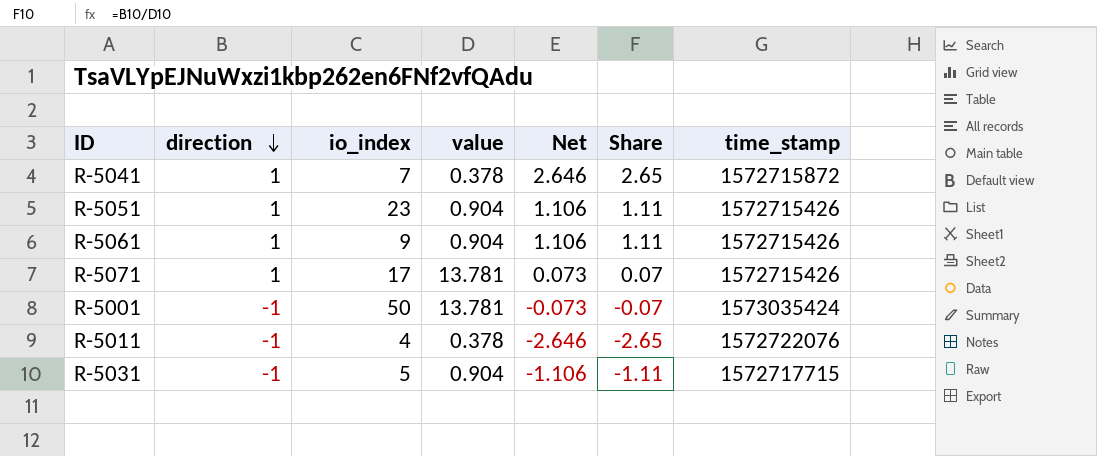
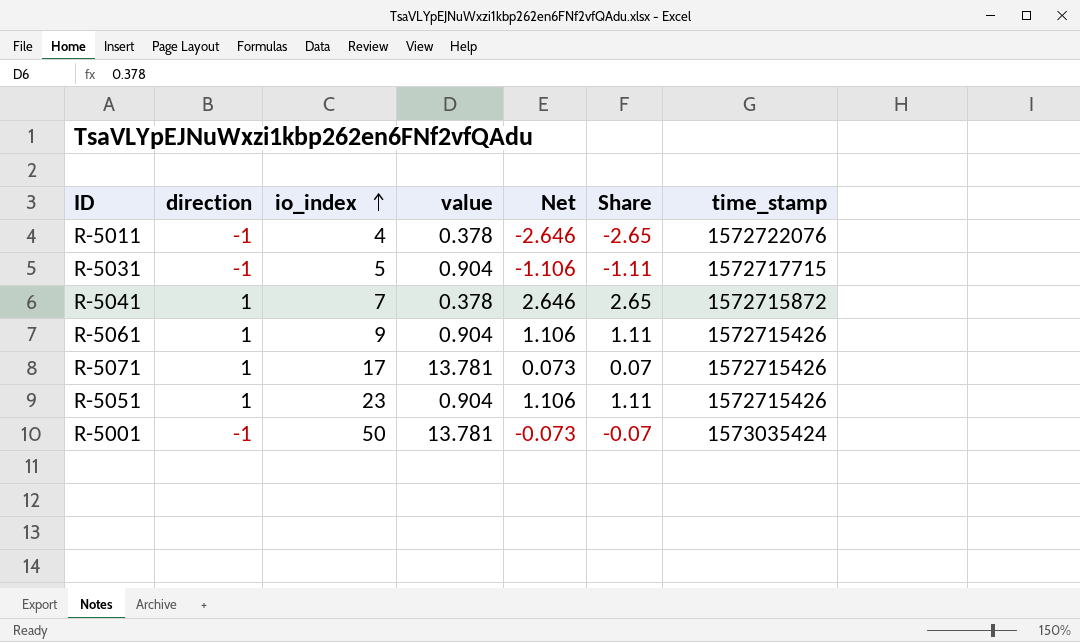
row order: direction descending -> io_index ascending

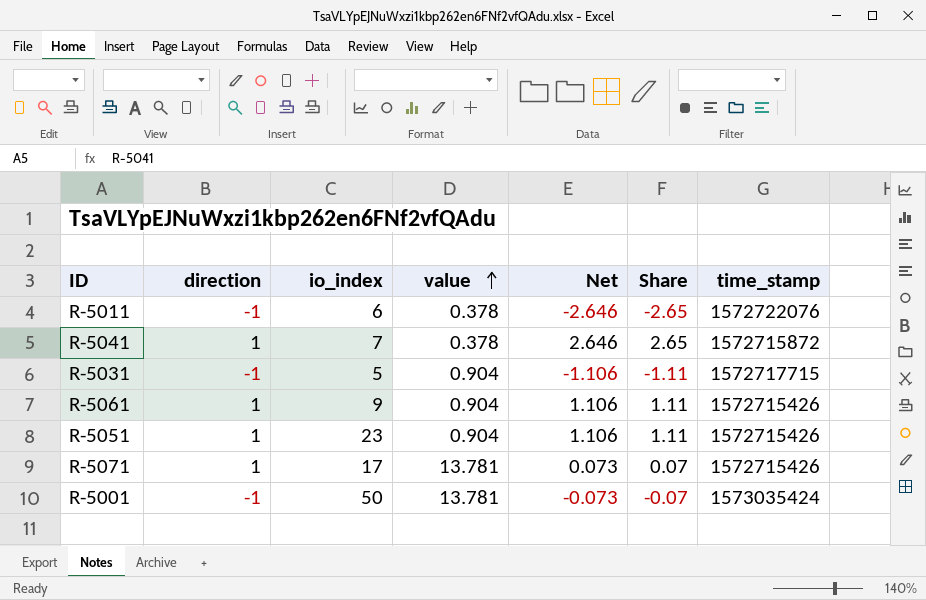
row order: io_index ascending -> value ascending
R-5011 | io_index: 4 -> 6

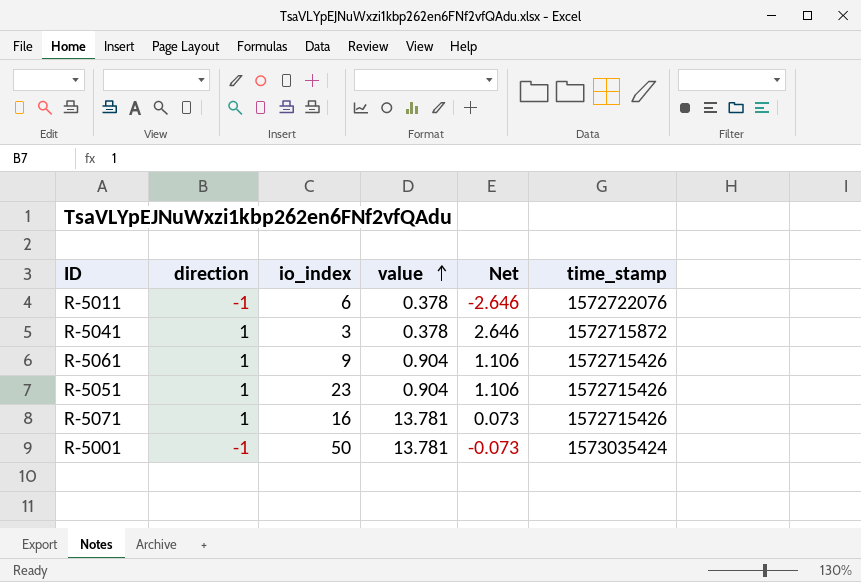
column Share | formula: [direction] / [value] -> none
row R-5031: -1 | 5 | 0.904 | -1.106 | -1.11 | 1572717715 -> none
R-5041 | io_index: 7 -> 3
R-5071 | io_index: 17 -> 16

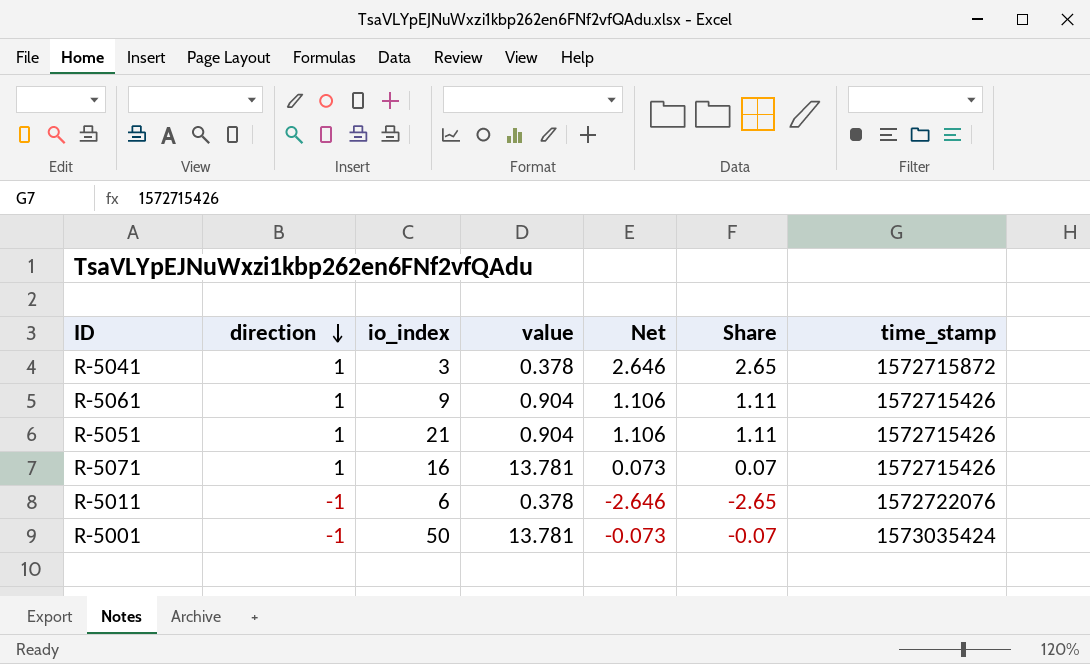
row order: value ascending -> direction descending
column Share | formula: none -> [direction] / [value]
R-5051 | io_index: 23 -> 21

